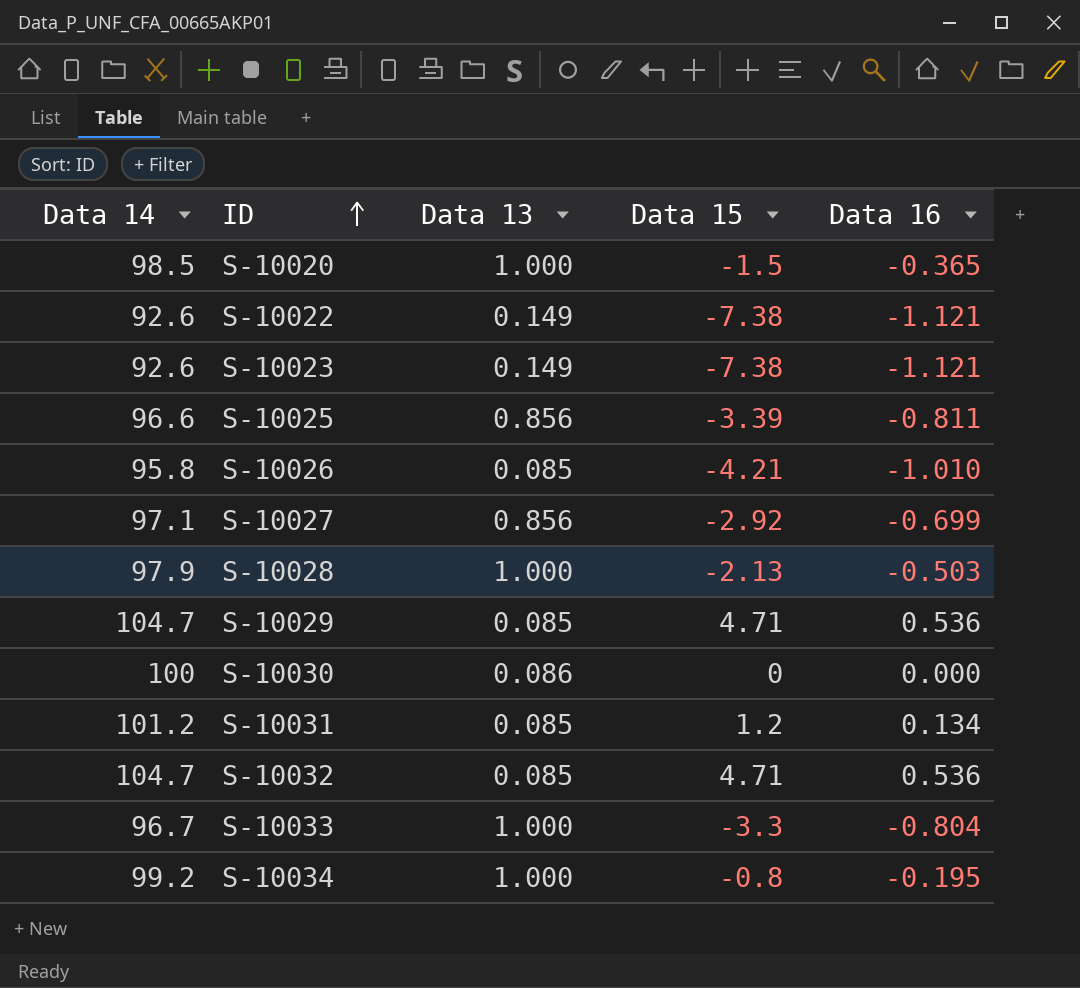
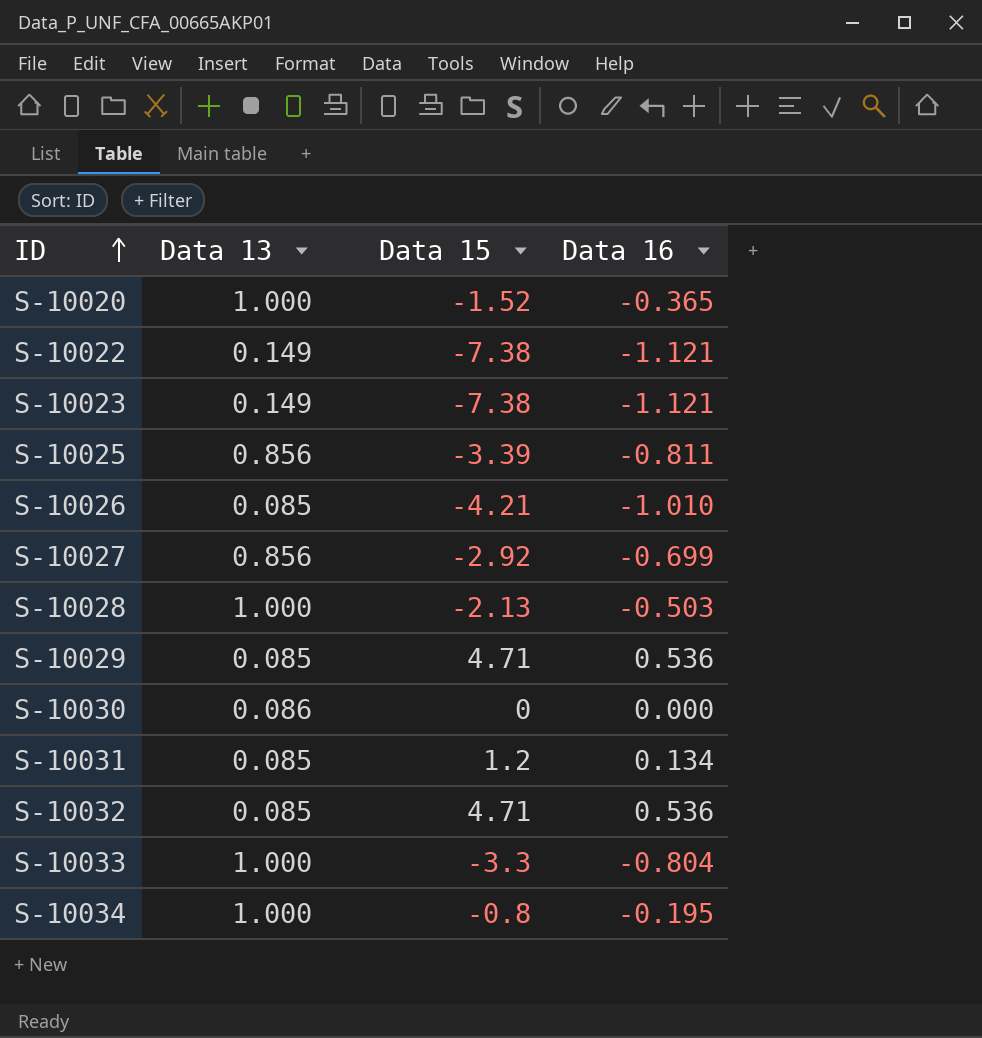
column Data 14 | position: 1 -> none
S-10020 | Data 15: -1.5 -> -1.52

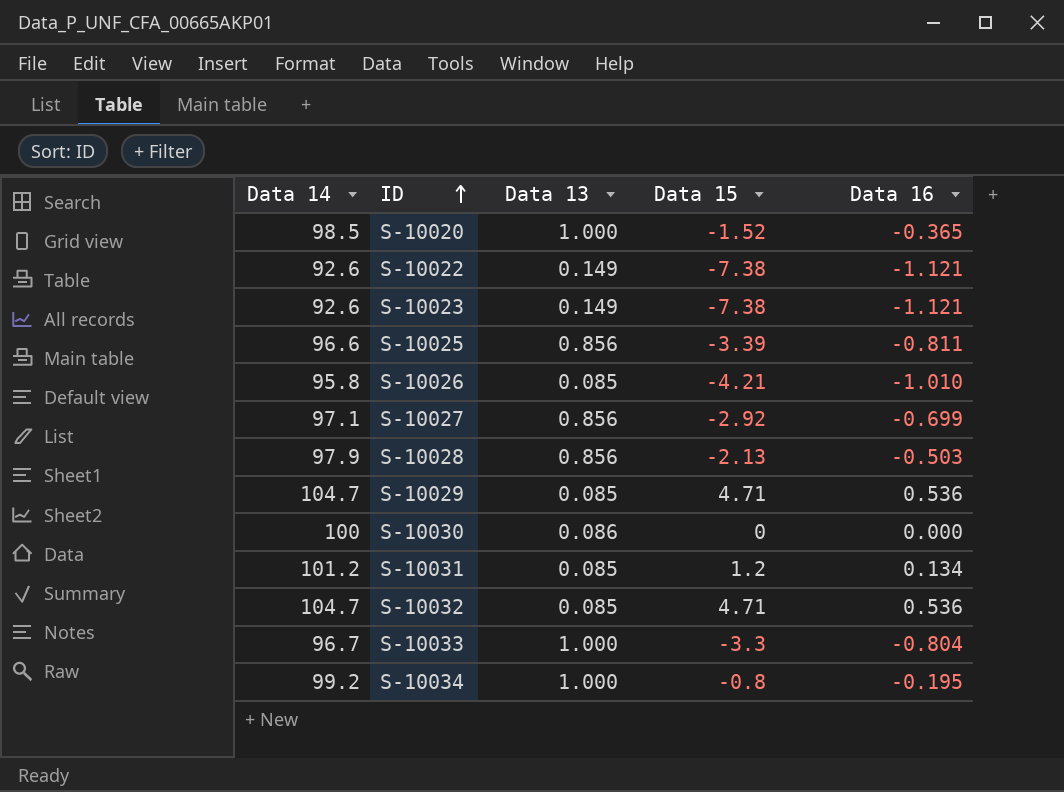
column Data 14 | position: none -> 1
S-10028 | Data 13: 1.000 -> 0.856

